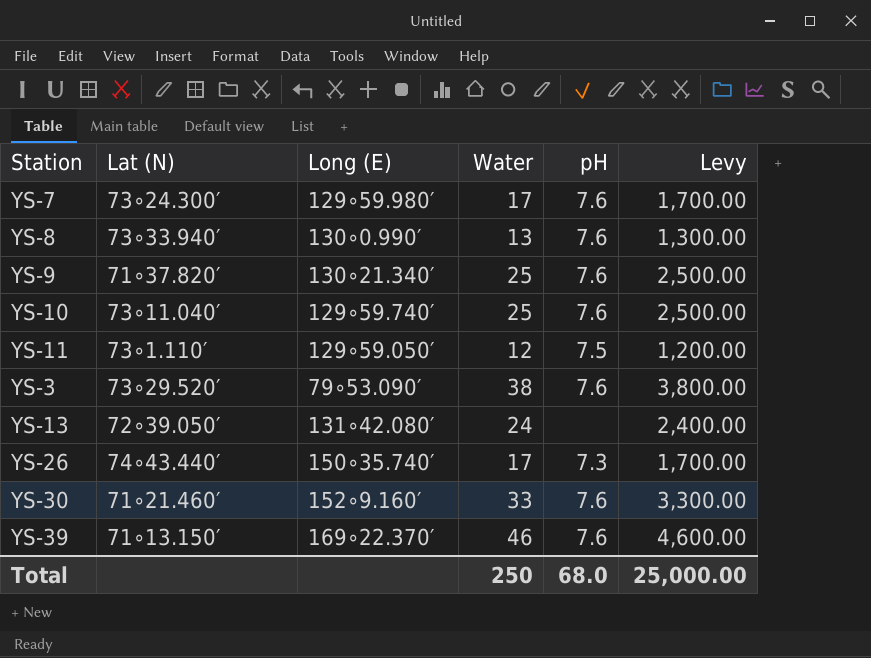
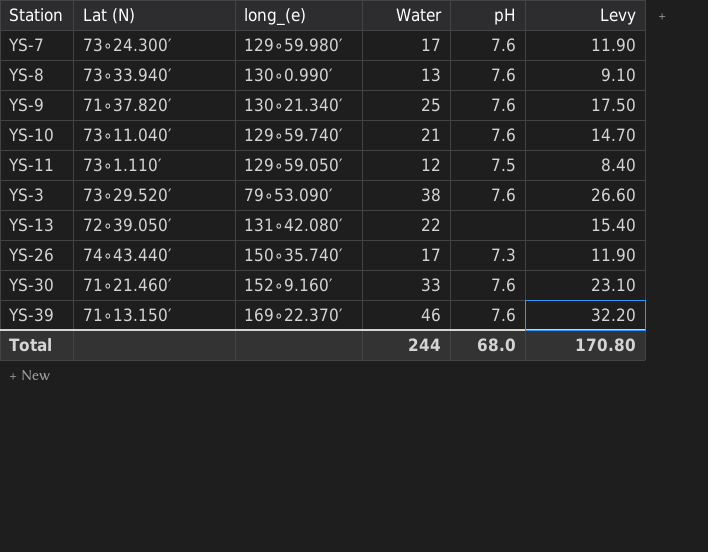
column name: Long (E) -> long_(e)
column Levy | formula: [Water] * 100 -> [Water] * 0.7
YS-10 | Water: 25 -> 21
YS-13 | Water: 24 -> 22
Total | Water: 250 -> 244
Total | Levy: 25,000.00 -> 170.80

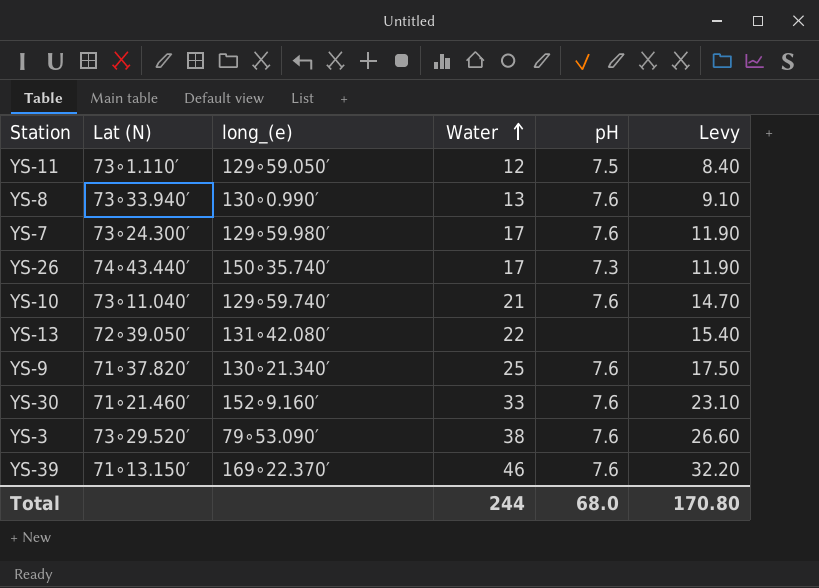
row order: none -> Water ascending

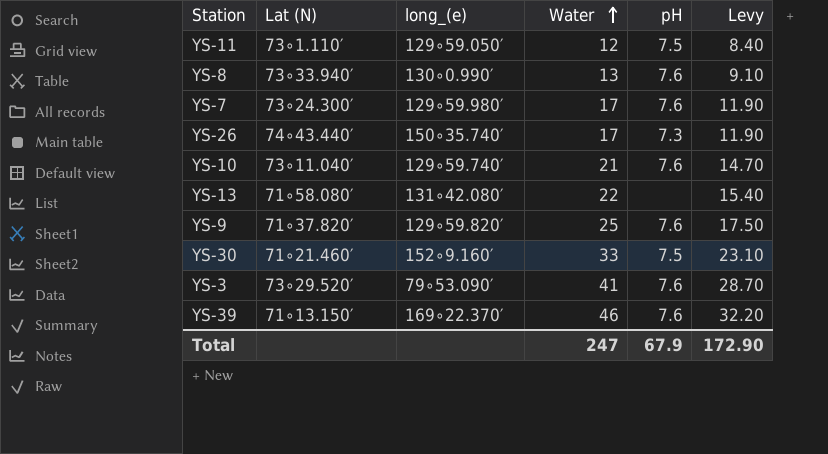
YS-13 | Lat (N): 72∘39.050′ -> 71∘58.080′
YS-9 | long_(e): 130∘21.340′ -> 129∘59.820′
YS-30 | pH: 7.6 -> 7.5
YS-3 | Water: 38 -> 41
YS-3 | Levy: 26.60 -> 28.70
Total | Water: 244 -> 247
Total | pH: 68.0 -> 67.9
Total | Levy: 170.80 -> 172.90

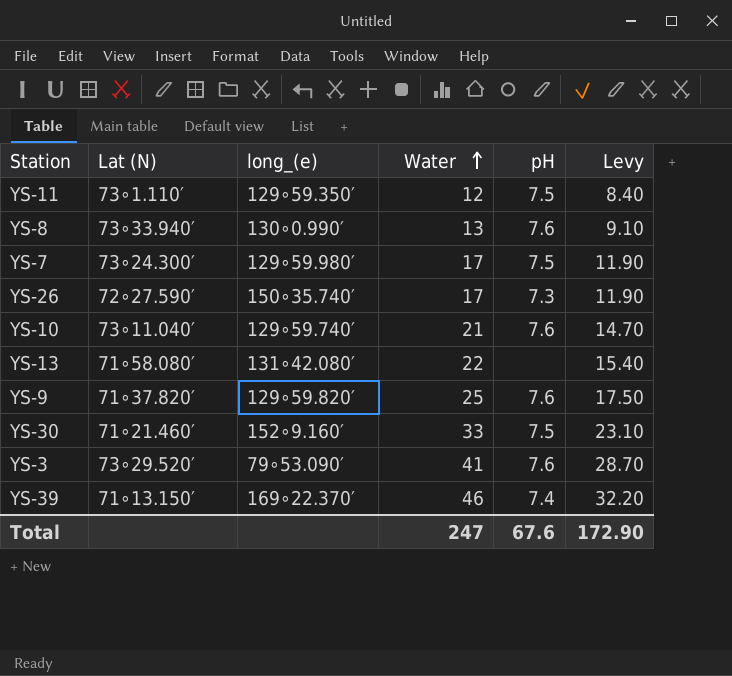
YS-11 | long_(e): 129∘59.050′ -> 129∘59.350′
YS-7 | pH: 7.6 -> 7.5
YS-26 | Lat (N): 74∘43.440′ -> 72∘27.590′
YS-39 | pH: 7.6 -> 7.4
Total | pH: 67.9 -> 67.6

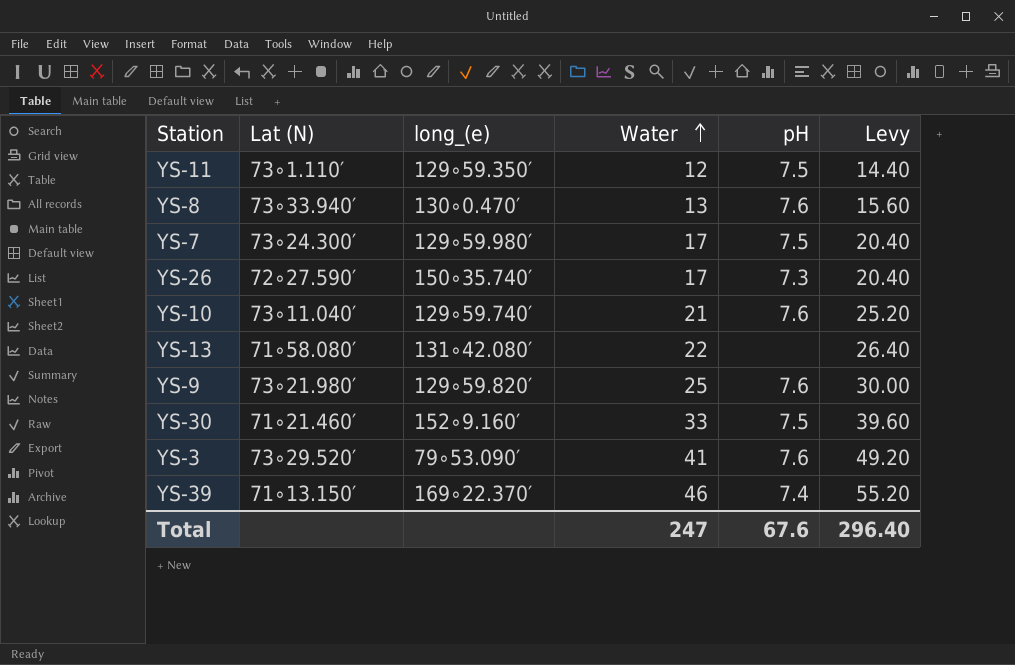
column Levy | formula: [Water] * 0.7 -> [Water] * 1.2
YS-8 | long_(e): 130∘0.990′ -> 130∘0.470′
YS-9 | Lat (N): 71∘37.820′ -> 73∘21.980′
Total | Levy: 172.90 -> 296.40

